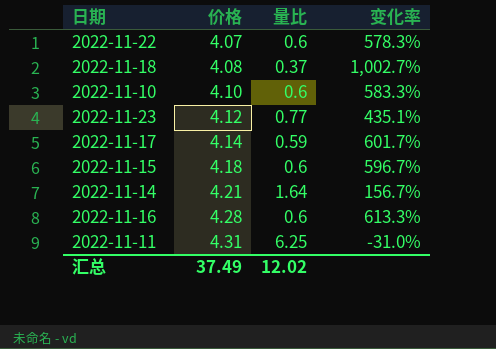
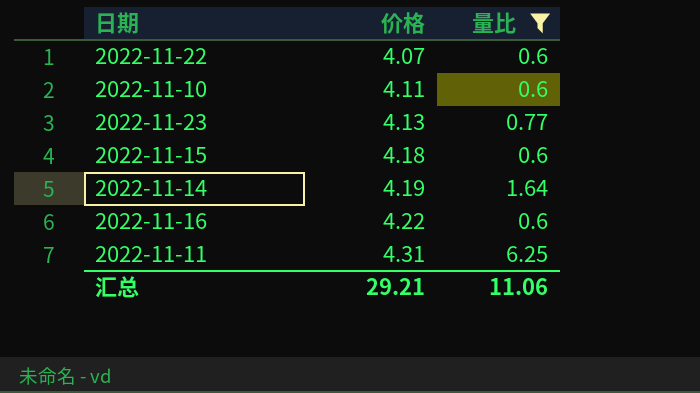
filter: none -> 量比 >= 0.6
column 变化率 | formula: ([价格] - [量比]) / [量比] -> none
2022-11-10 | 价格: 4.10 -> 4.11
2022-11-23 | 价格: 4.12 -> 4.13
2022-11-14 | 价格: 4.21 -> 4.19
2022-11-16 | 价格: 4.28 -> 4.22
汇总 | 价格: 37.49 -> 29.21
汇总 | 量比: 12.02 -> 11.06

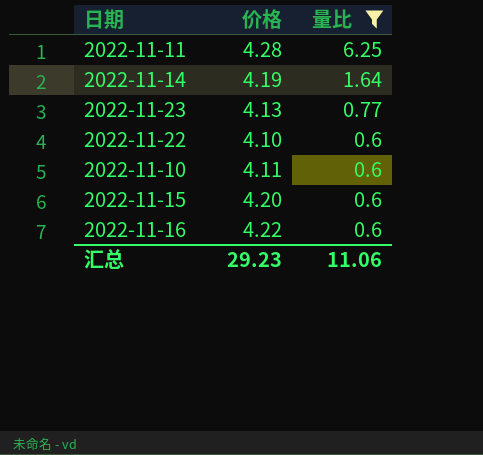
row order: 价格 ascending -> 量比 descending
2022-11-11 | 价格: 4.31 -> 4.28
2022-11-22 | 价格: 4.07 -> 4.10
2022-11-15 | 价格: 4.18 -> 4.20
汇总 | 价格: 29.21 -> 29.23

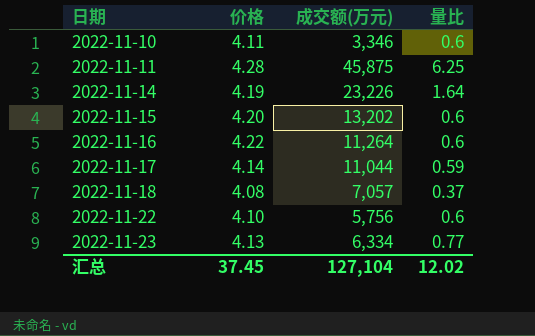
filter: 量比 >= 0.6 -> none
row order: 量比 descending -> 日期 ascending
column 成交额(万元) | position: none -> 3
汇总 | 价格: 29.23 -> 37.45
汇总 | 量比: 11.06 -> 12.02

